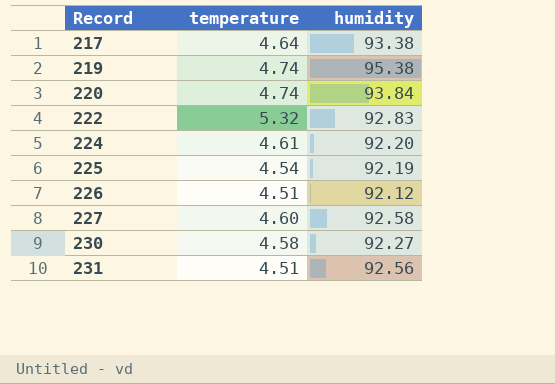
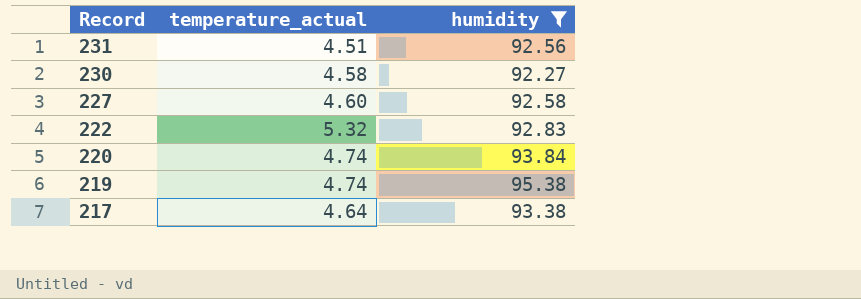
filter: none -> humidity >= 92.27
row order: Record ascending -> Record descending
column name: temperature -> temperature_actual

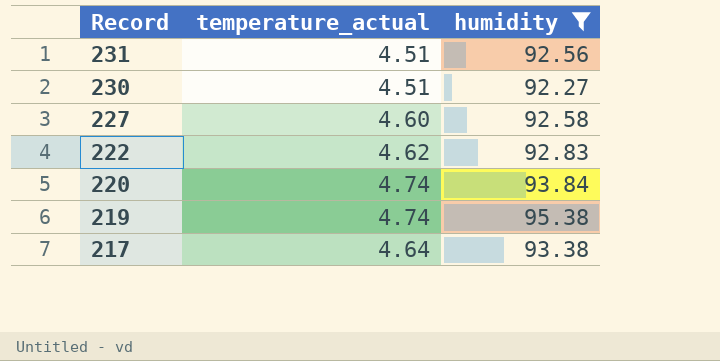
230 | temperature_actual: 4.58 -> 4.51
222 | temperature_actual: 5.32 -> 4.62

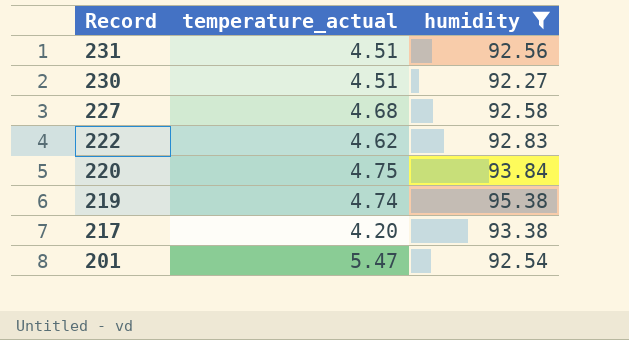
227 | temperature_actual: 4.60 -> 4.68
220 | temperature_actual: 4.74 -> 4.75
217 | temperature_actual: 4.64 -> 4.20
row 201: none -> 5.47 | 92.54

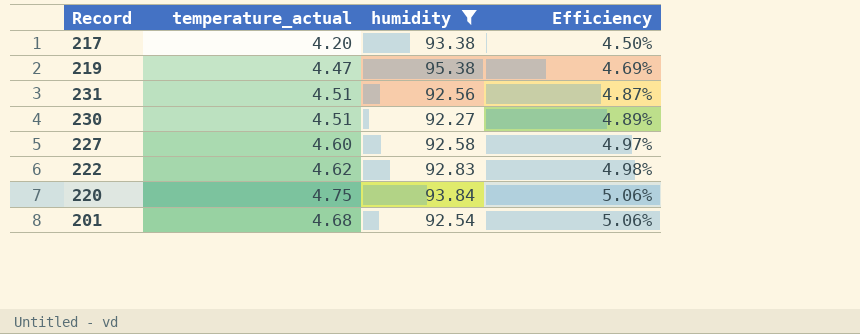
row order: Record descending -> Efficiency ascending
column Efficiency | formula: none -> [temperature_actual] / [humidity]
219 | temperature_actual: 4.74 -> 4.47
227 | temperature_actual: 4.68 -> 4.60
201 | temperature_actual: 5.47 -> 4.68

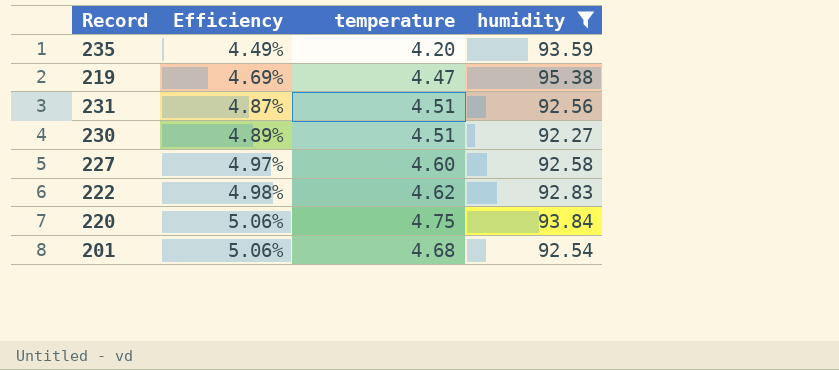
column Efficiency | position: 4 -> 2
column name: temperature_actual -> temperature
row 217: 4.20 | 93.38 | 4.50% -> none
row 235: none -> 4.49% | 4.20 | 93.59

